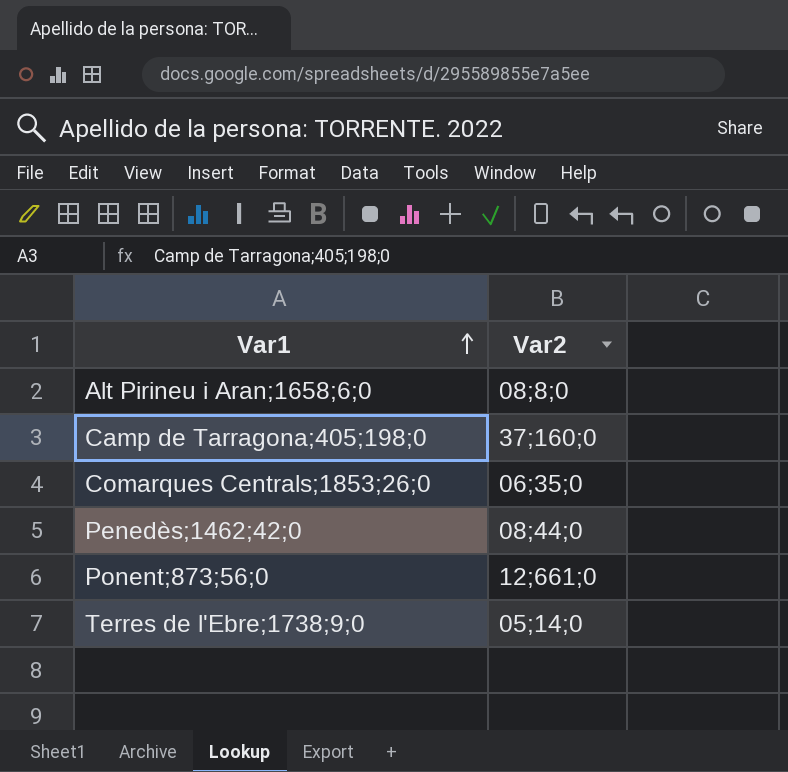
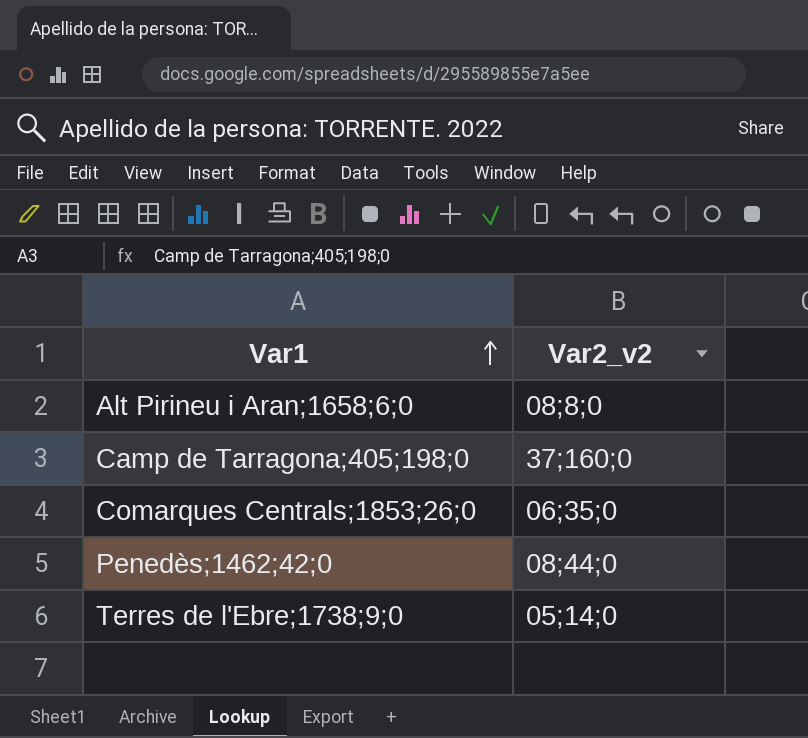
column name: Var2 -> Var2_v2
row Ponent;873;56;0: 12;661;0 -> none

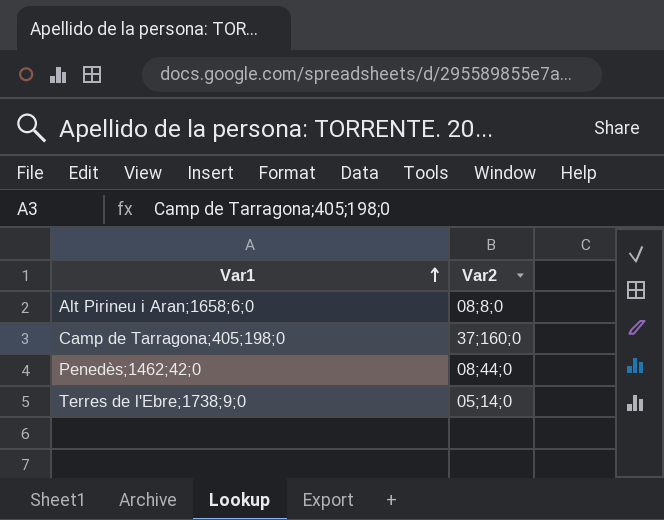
column name: Var2_v2 -> Var2
row Comarques Centrals;1853;26;0: 06;35;0 -> none

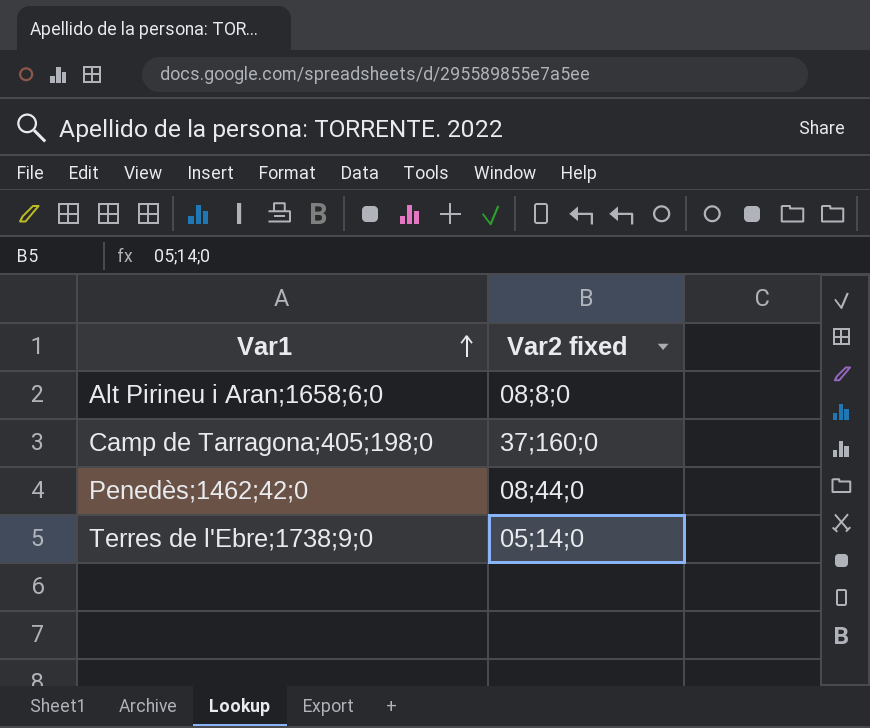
column name: Var2 -> Var2 fixed

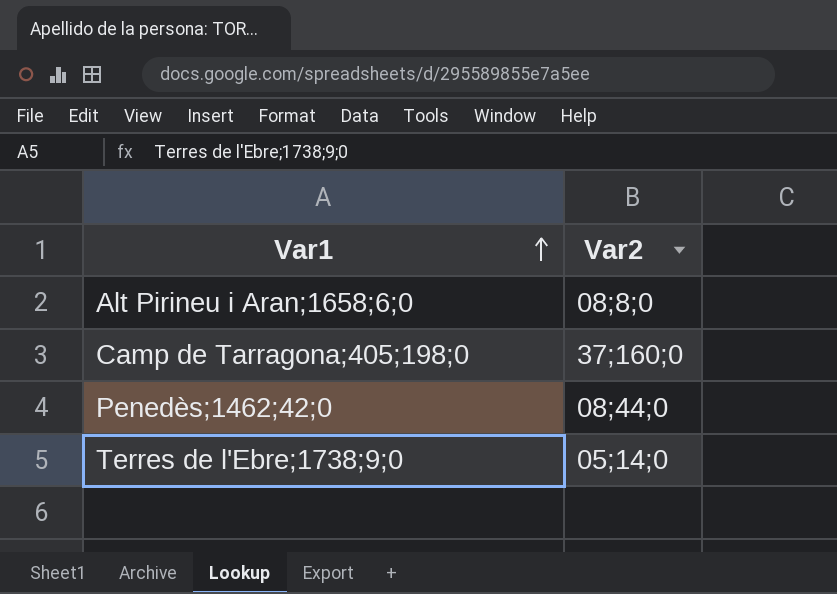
column name: Var2 fixed -> Var2

